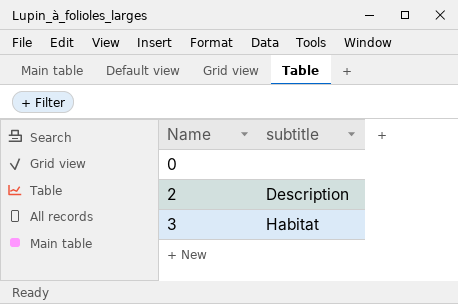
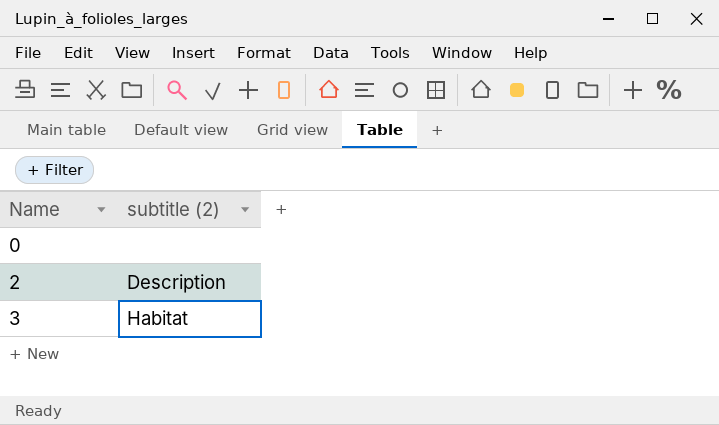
column name: subtitle -> subtitle (2)

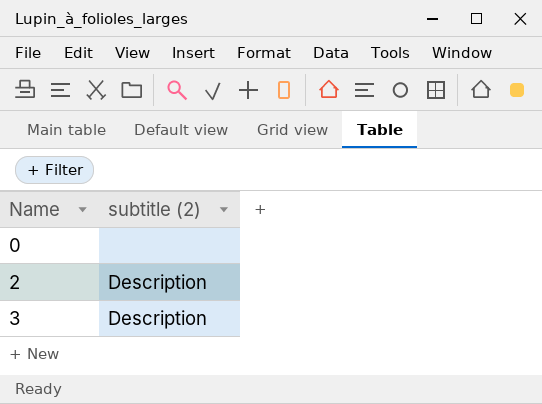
3 | subtitle (2): Habitat -> Description

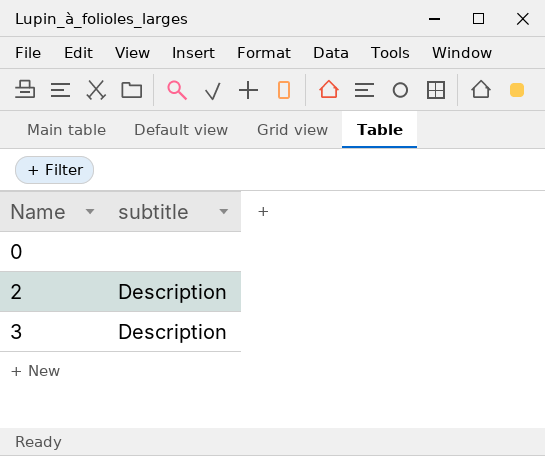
column name: subtitle (2) -> subtitle

